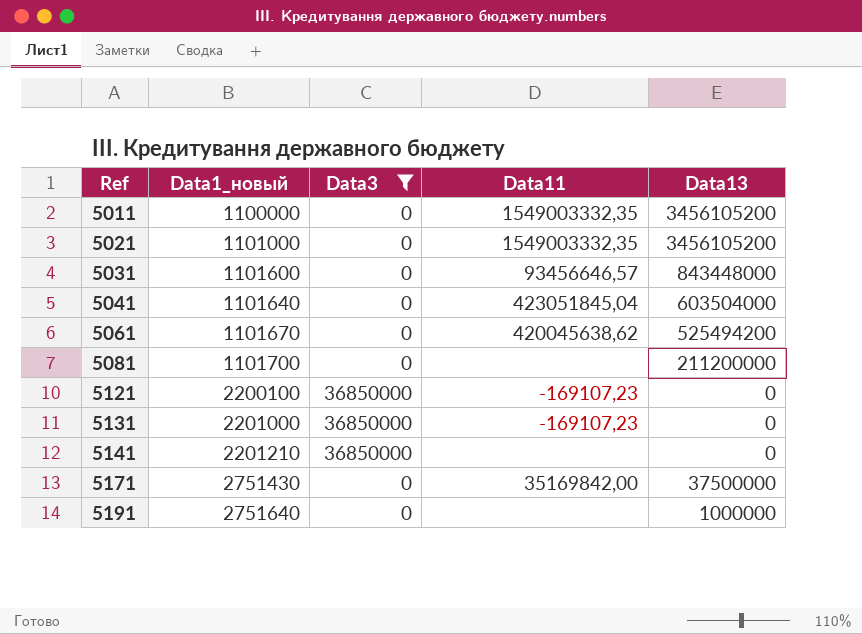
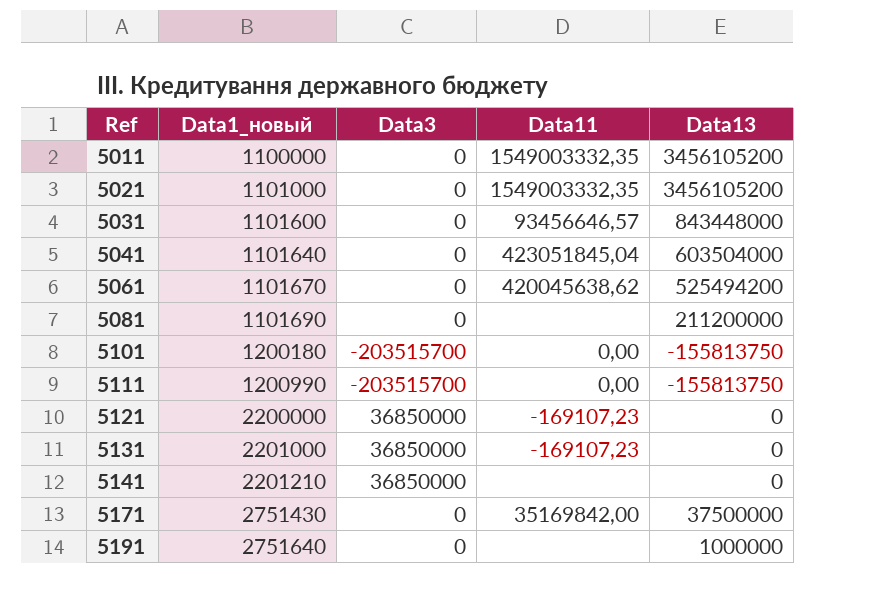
filter: Data3 != -203515700 -> none
5081 | Data1_новый: 1101700 -> 1101690
5121 | Data1_новый: 2200100 -> 2200000

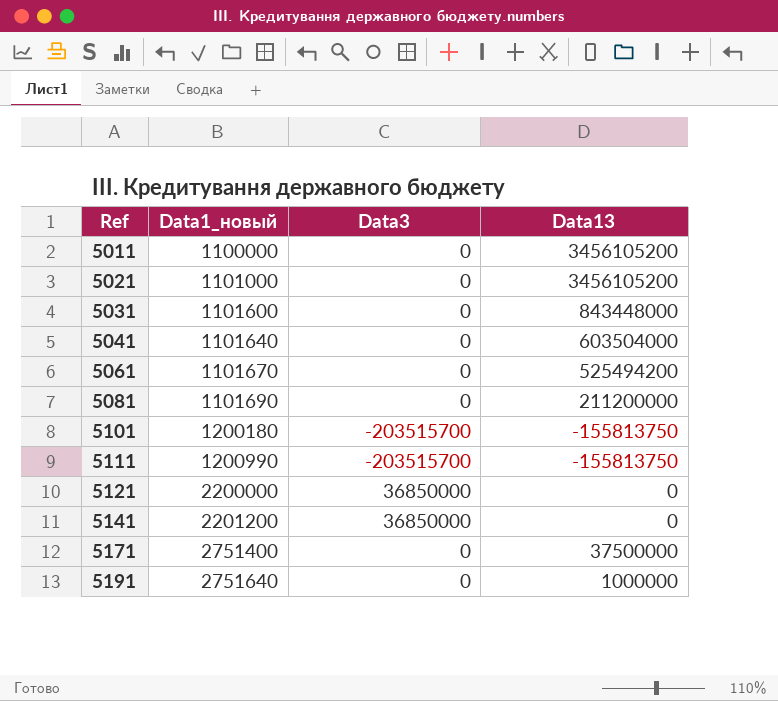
column Data11 | position: 4 -> none
row 5131: 2201000 | 36850000 | -169107,23 | 0 -> none
5141 | Data1_новый: 2201210 -> 2201200
5171 | Data1_новый: 2751430 -> 2751400

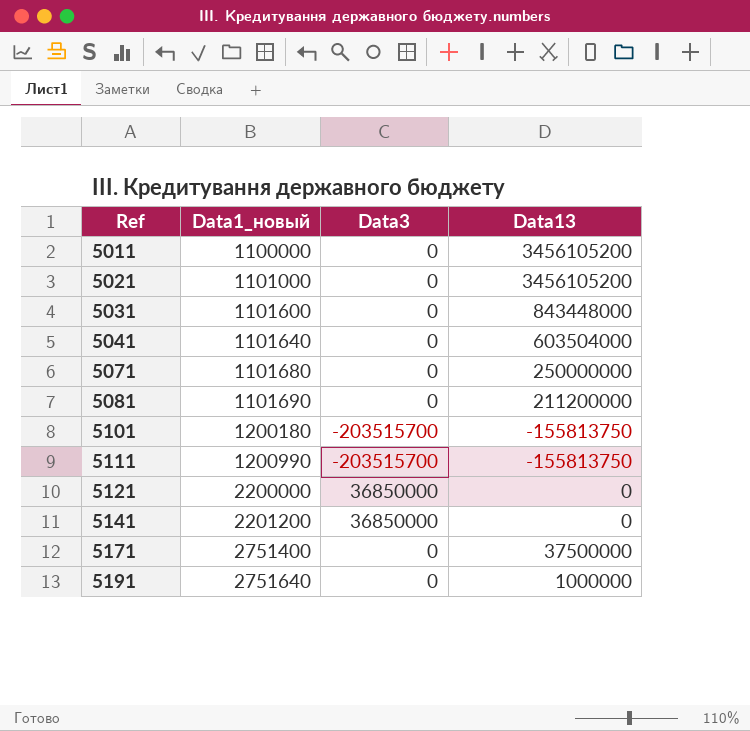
row 5061: 1101670 | 0 | 525494200 -> none
row 5071: none -> 1101680 | 0 | 250000000

